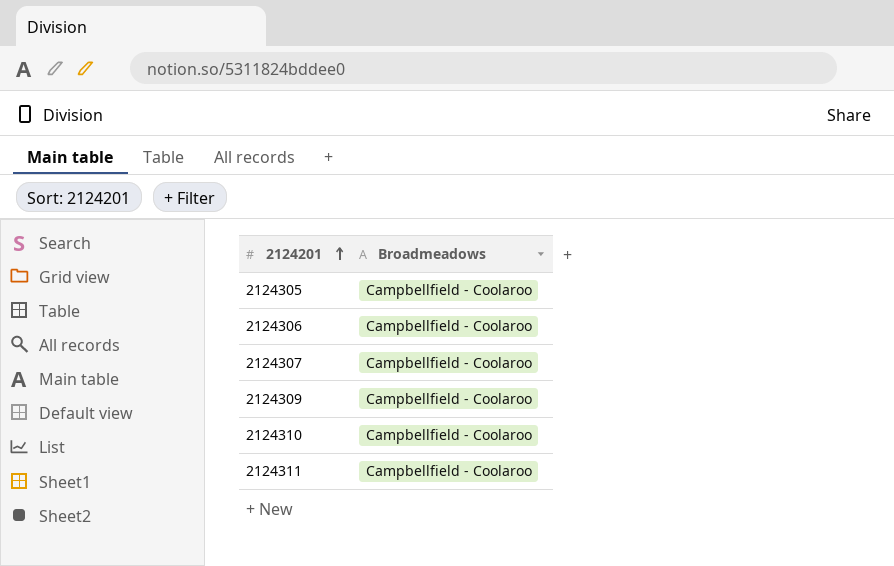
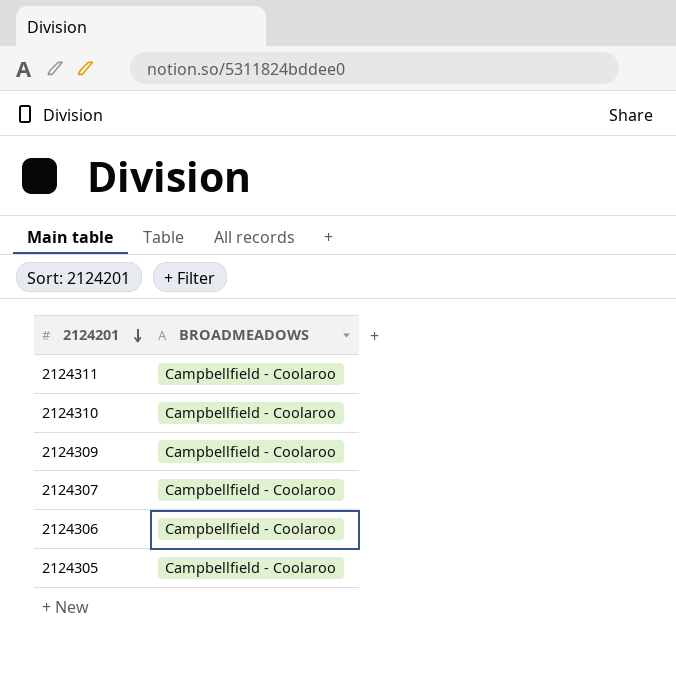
row order: 2124201 ascending -> 2124201 descending
column name: Broadmeadows -> BROADMEADOWS

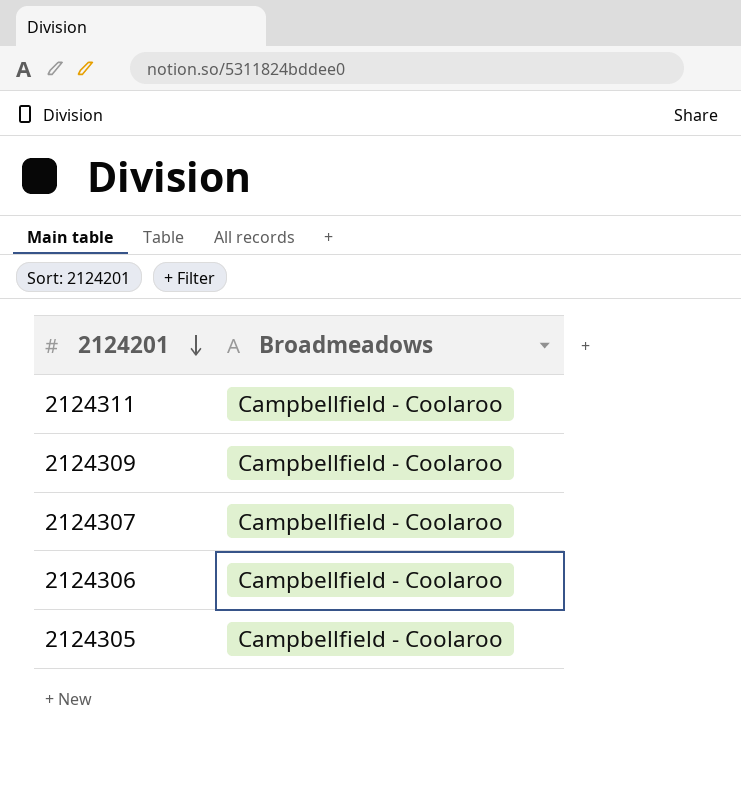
column name: BROADMEADOWS -> Broadmeadows
row 2124310: Campbellfield - Coolaroo -> none

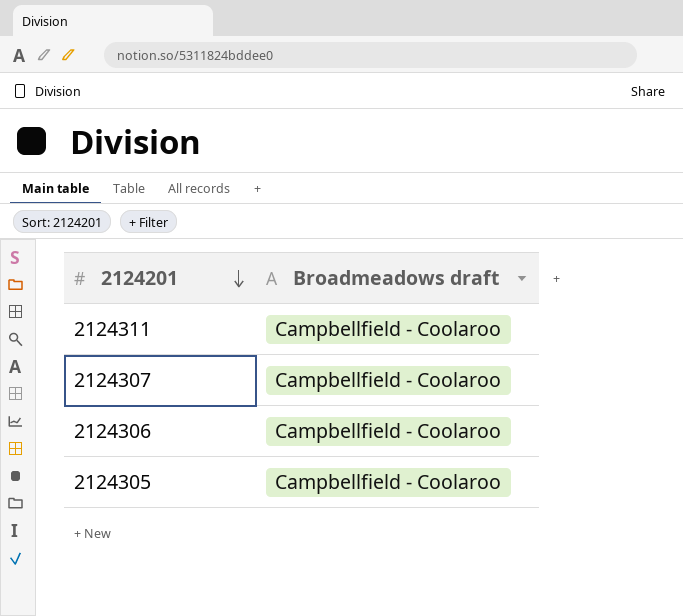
column name: Broadmeadows -> Broadmeadows draft
row 2124309: Campbellfield - Coolaroo -> none

